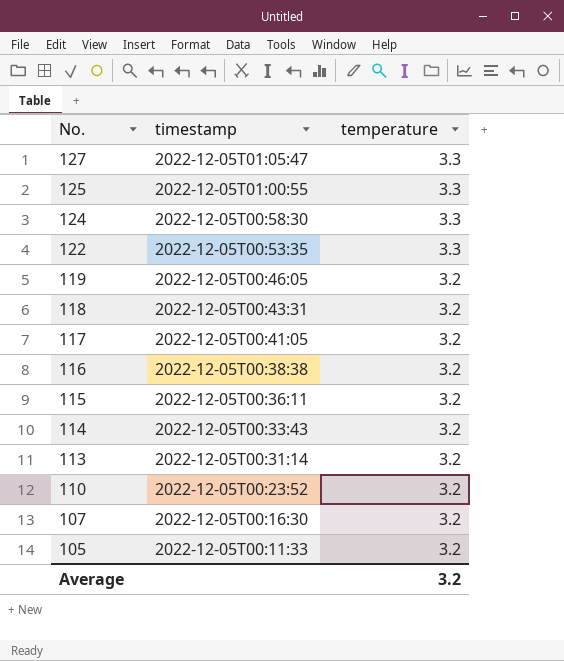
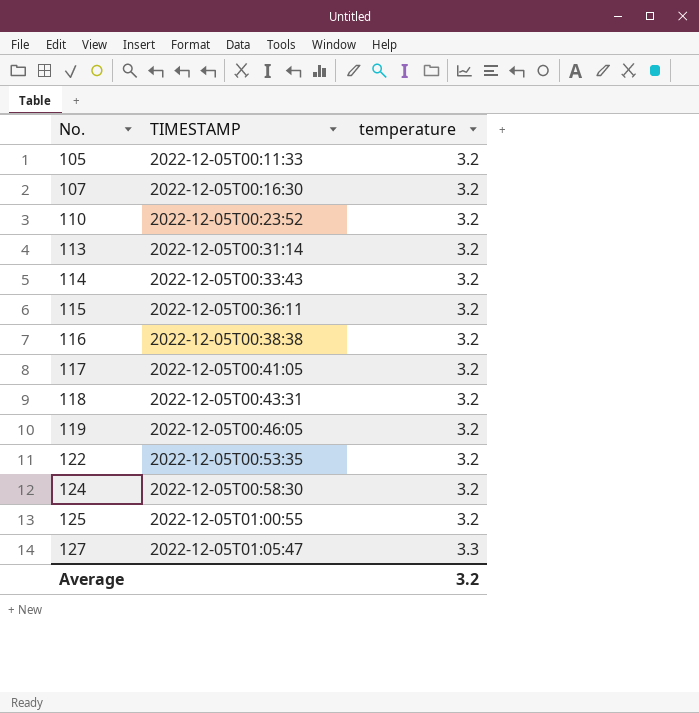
row order: No. descending -> No. ascending
column name: timestamp -> TIMESTAMP
122 | temperature: 3.3 -> 3.2
124 | temperature: 3.3 -> 3.2
125 | temperature: 3.3 -> 3.2

